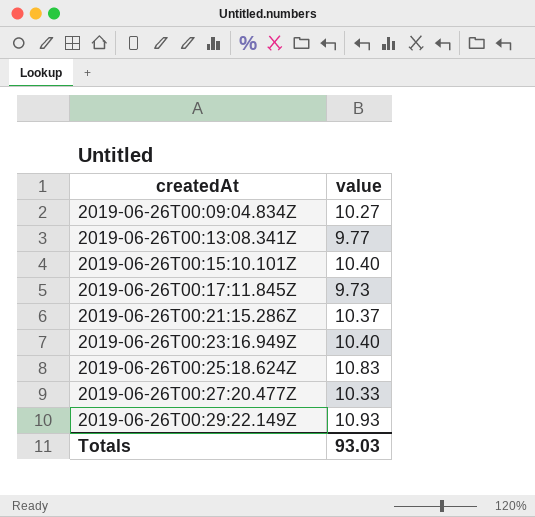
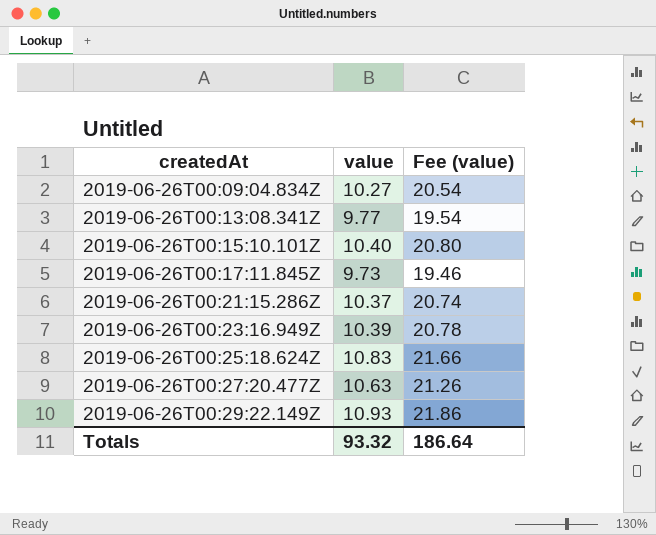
column Fee (value) | formula: none -> [value] * 2
2019-06-26T00:23:16.949Z | value: 10.40 -> 10.39
2019-06-26T00:27:20.477Z | value: 10.33 -> 10.63
Totals | value: 93.03 -> 93.32

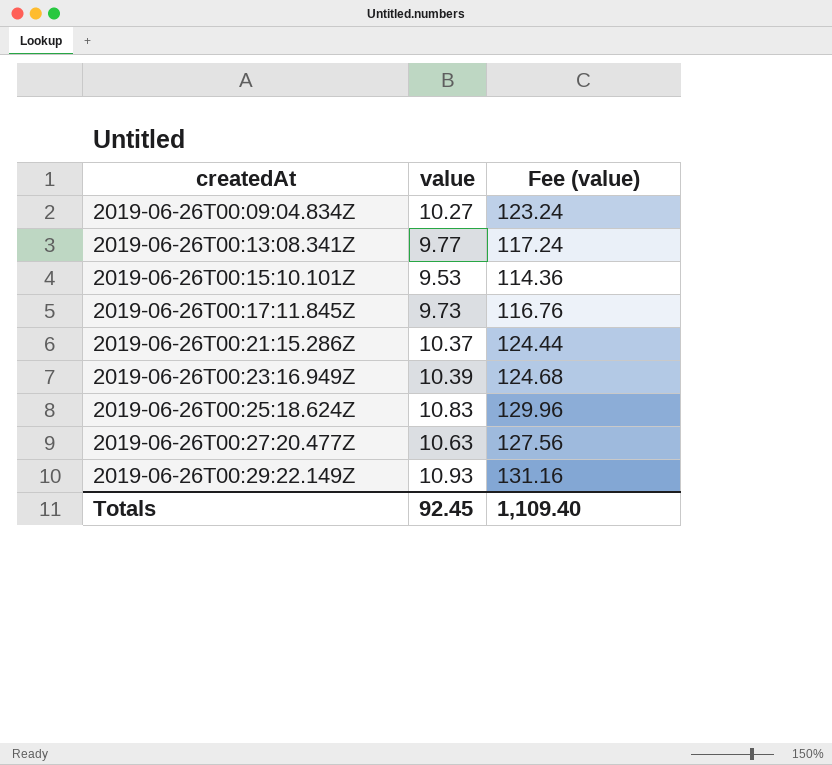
column Fee (value) | formula: [value] * 2 -> [value] * 12
2019-06-26T00:15:10.101Z | value: 10.40 -> 9.53
Totals | value: 93.32 -> 92.45
Totals | Fee (value): 186.64 -> 1,109.40

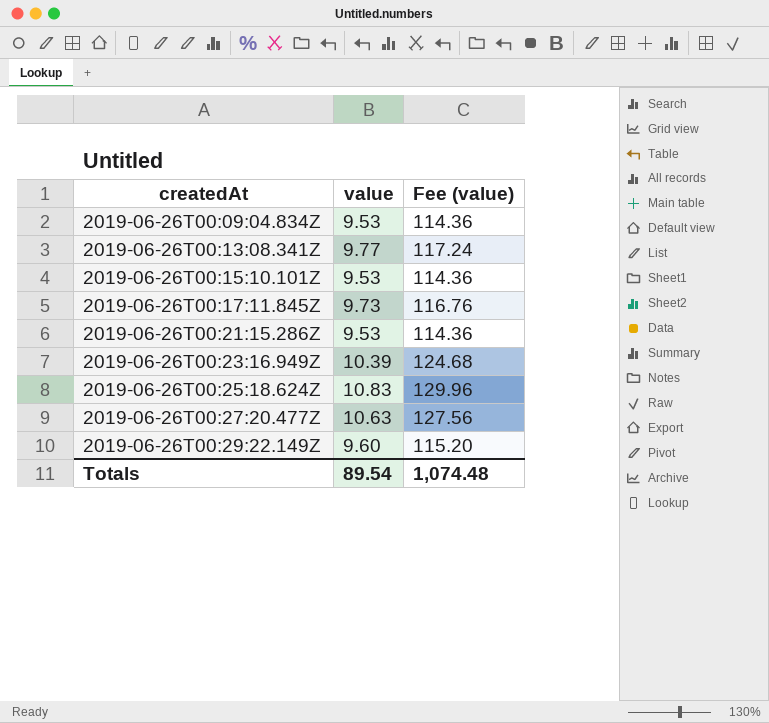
2019-06-26T00:09:04.834Z | value: 10.27 -> 9.53
2019-06-26T00:09:04.834Z | Fee (value): 123.24 -> 114.36
2019-06-26T00:21:15.286Z | value: 10.37 -> 9.53
2019-06-26T00:21:15.286Z | Fee (value): 124.44 -> 114.36
2019-06-26T00:29:22.149Z | value: 10.93 -> 9.60
2019-06-26T00:29:22.149Z | Fee (value): 131.16 -> 115.20
Totals | value: 92.45 -> 89.54
Totals | Fee (value): 1,109.40 -> 1,074.48

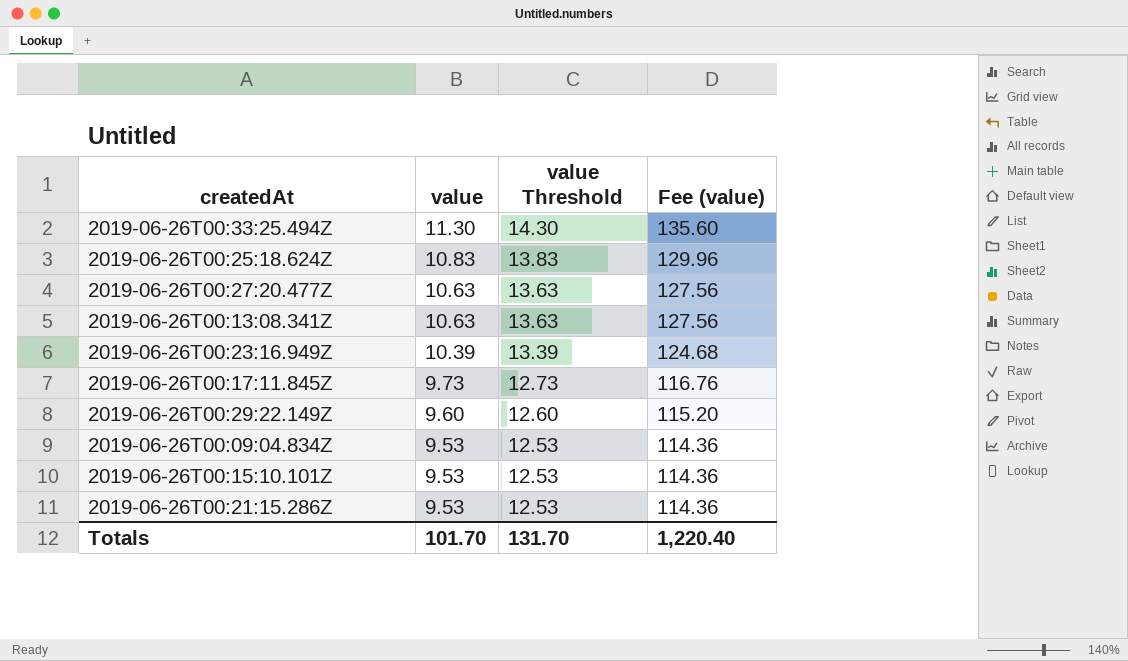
row order: createdAt ascending -> value descending
column value Threshold | formula: none -> [value] + 3
row 2019-06-26T00:33:25.494Z: none -> 11.30 | 14.30 | 135.60
2019-06-26T00:13:08.341Z | value: 9.77 -> 10.63
2019-06-26T00:13:08.341Z | Fee (value): 117.24 -> 127.56
Totals | value: 89.54 -> 101.70
Totals | Fee (value): 1,074.48 -> 1,220.40

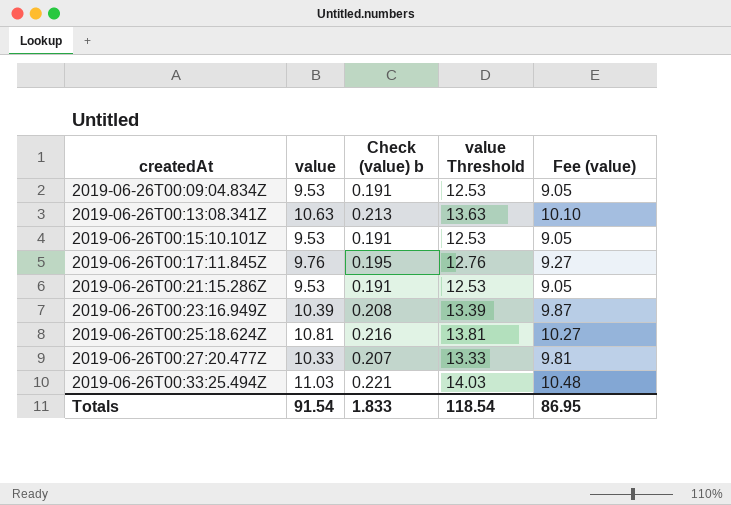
row order: value descending -> createdAt ascending
column Check (value) b | formula: none -> [value] * 0.02
column Fee (value) | formula: [value] * 12 -> [value] * 0.95
row 2019-06-26T00:29:22.149Z: 9.60 | 12.60 | 115.20 -> none
2019-06-26T00:17:11.845Z | value: 9.73 -> 9.76
2019-06-26T00:17:11.845Z | value Threshold: 12.73 -> 12.76
2019-06-26T00:25:18.624Z | value: 10.83 -> 10.81
2019-06-26T00:25:18.624Z | value Threshold: 13.83 -> 13.81
2019-06-26T00:27:20.477Z | value: 10.63 -> 10.33
2019-06-26T00:27:20.477Z | value Threshold: 13.63 -> 13.33
2019-06-26T00:33:25.494Z | value: 11.30 -> 11.03
2019-06-26T00:33:25.494Z | value Threshold: 14.30 -> 14.03
Totals | value: 101.70 -> 91.54
Totals | value Threshold: 131.70 -> 118.54
Totals | Fee (value): 1,220.40 -> 86.95

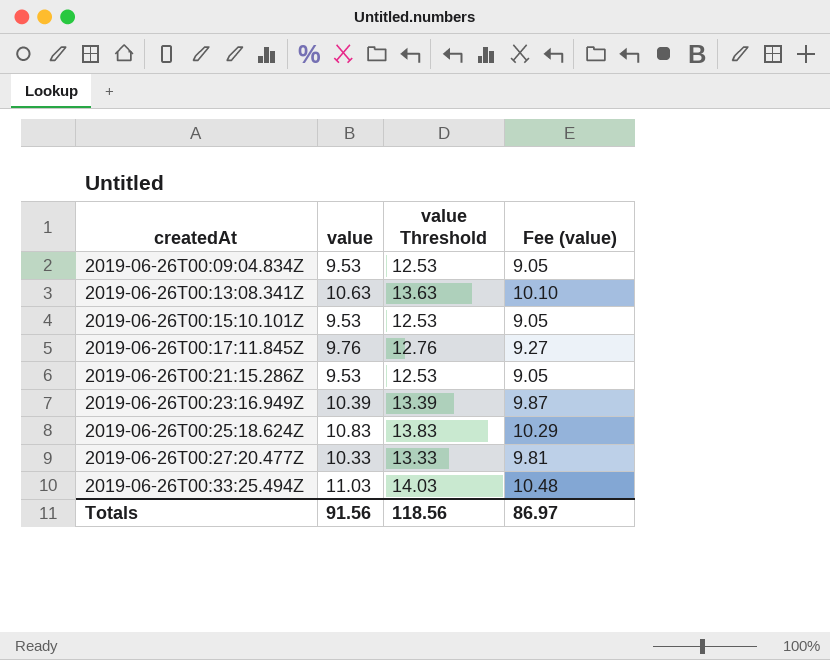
column Check (value) b | formula: [value] * 0.02 -> none
2019-06-26T00:25:18.624Z | value: 10.81 -> 10.83
2019-06-26T00:25:18.624Z | value Threshold: 13.81 -> 13.83
2019-06-26T00:25:18.624Z | Fee (value): 10.27 -> 10.29
Totals | value: 91.54 -> 91.56
Totals | value Threshold: 118.54 -> 118.56
Totals | Fee (value): 86.95 -> 86.97

